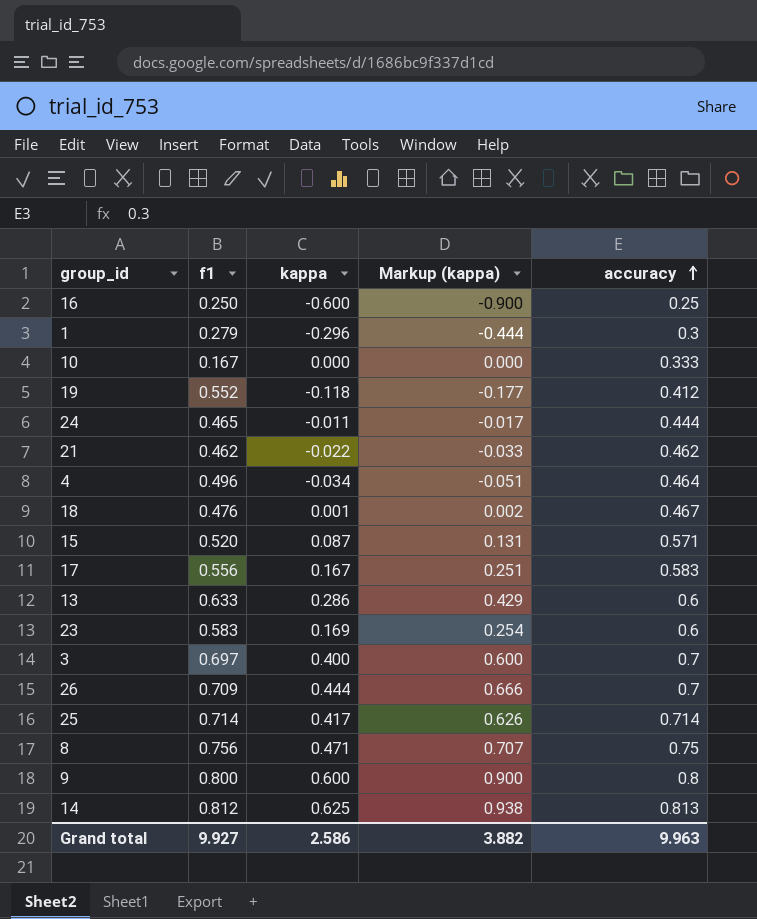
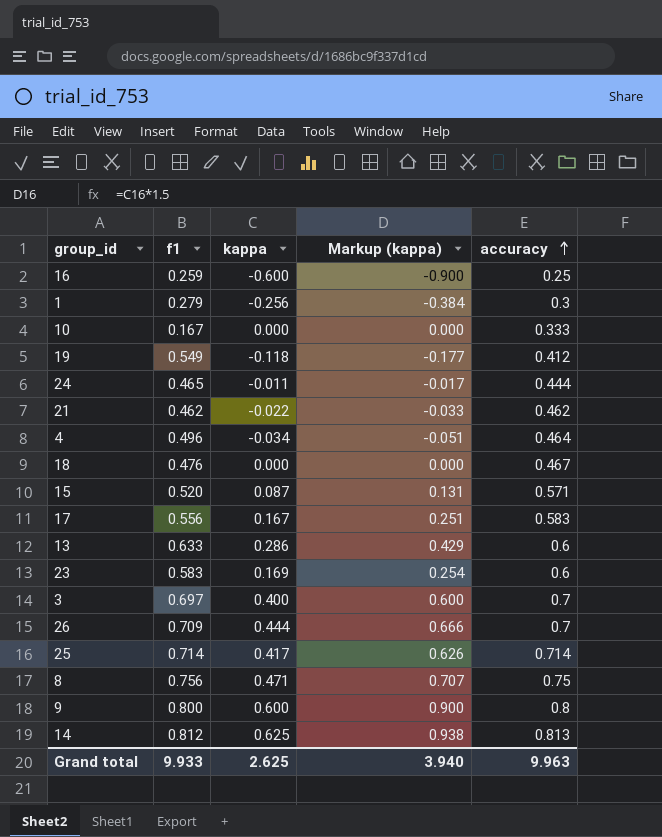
16 | f1: 0.250 -> 0.259
1 | kappa: -0.296 -> -0.256
1 | Markup (kappa): -0.444 -> -0.384
19 | f1: 0.552 -> 0.549
18 | kappa: 0.001 -> 0.000
18 | Markup (kappa): 0.002 -> 0.000
Grand total | f1: 9.927 -> 9.933
Grand total | kappa: 2.586 -> 2.625
Grand total | Markup (kappa): 3.882 -> 3.940

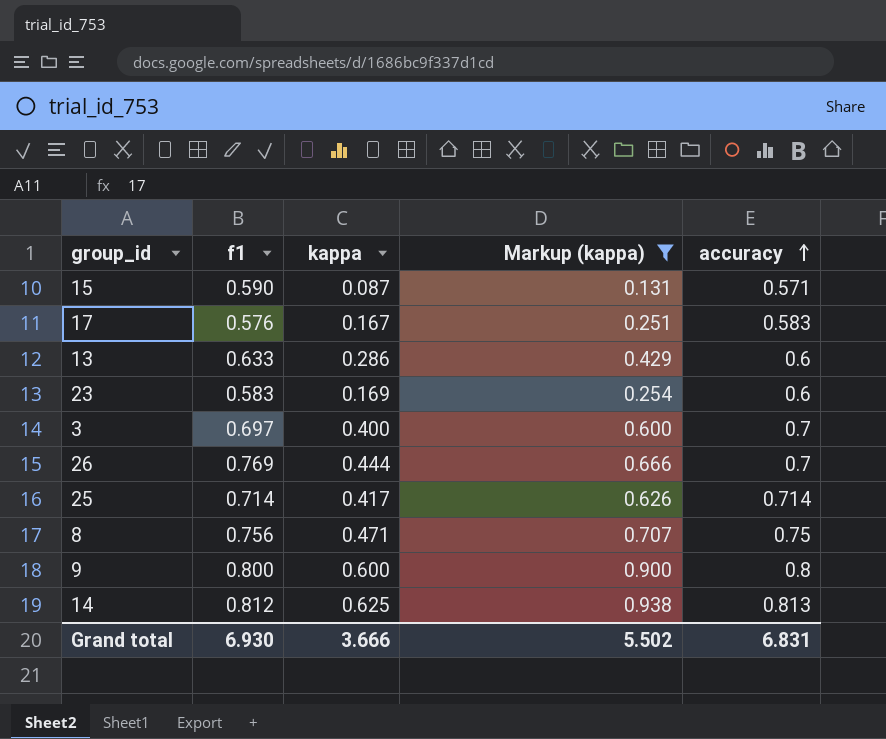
filter: none -> Markup (kappa) >= 0.131
15 | f1: 0.520 -> 0.590
17 | f1: 0.556 -> 0.576
26 | f1: 0.709 -> 0.769
Grand total | f1: 9.933 -> 6.930
Grand total | kappa: 2.625 -> 3.666
Grand total | Markup (kappa): 3.940 -> 5.502
Grand total | accuracy: 9.963 -> 6.831

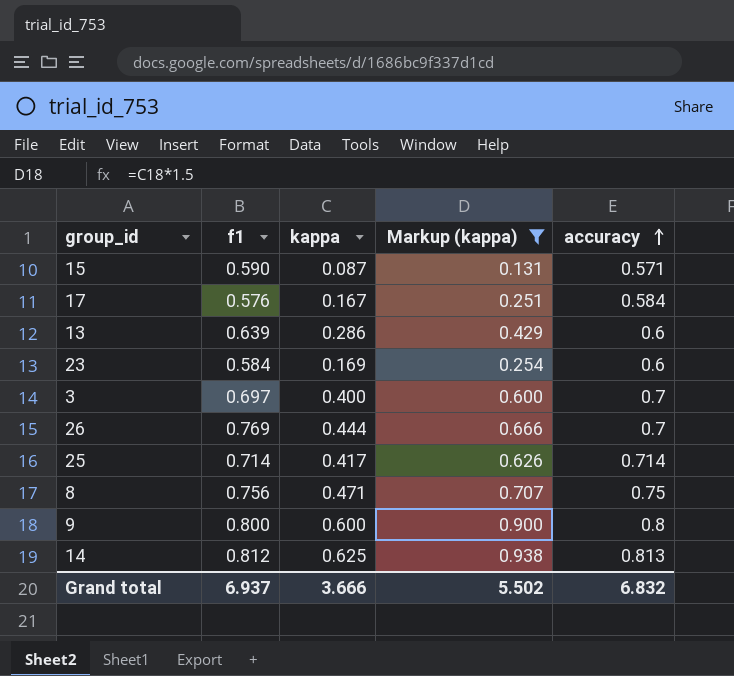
17 | accuracy: 0.583 -> 0.584
13 | f1: 0.633 -> 0.639
23 | f1: 0.583 -> 0.584
Grand total | f1: 6.930 -> 6.937
Grand total | accuracy: 6.831 -> 6.832

